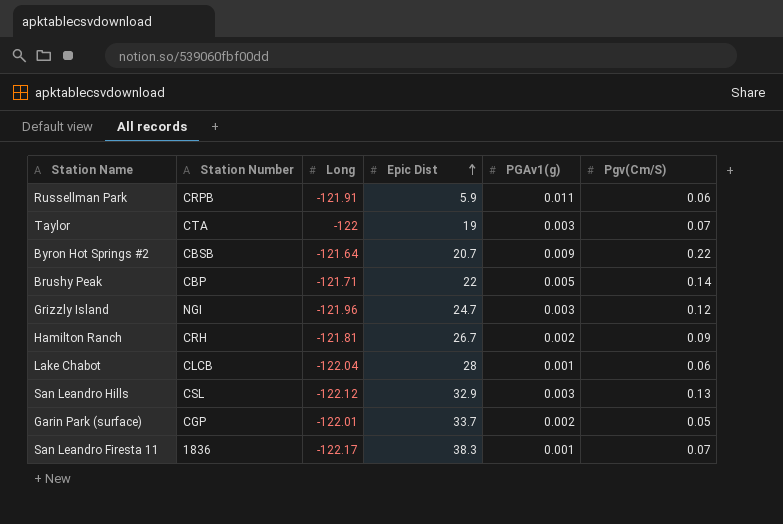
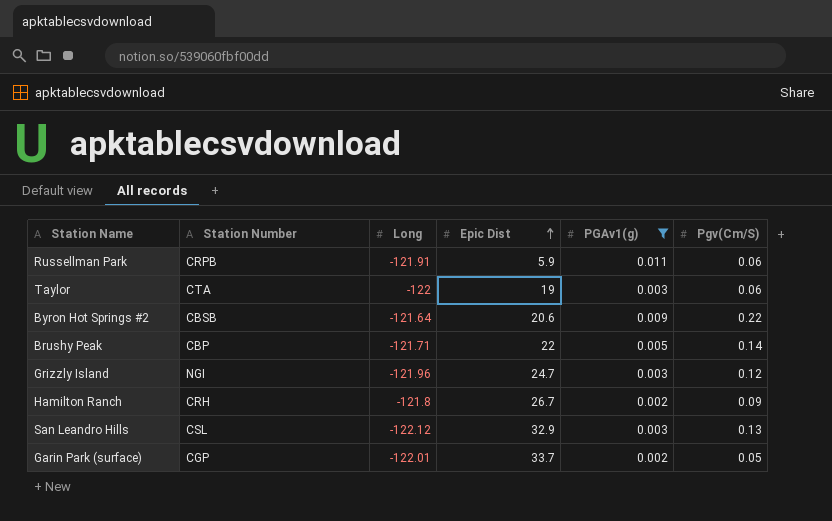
filter: none -> PGAv1(g) != 0.001
Taylor | Pgv(Cm/S): 0.07 -> 0.06
Byron Hot Springs #2 | Epic Dist: 20.7 -> 20.6
Hamilton Ranch | Long: -121.81 -> -121.8

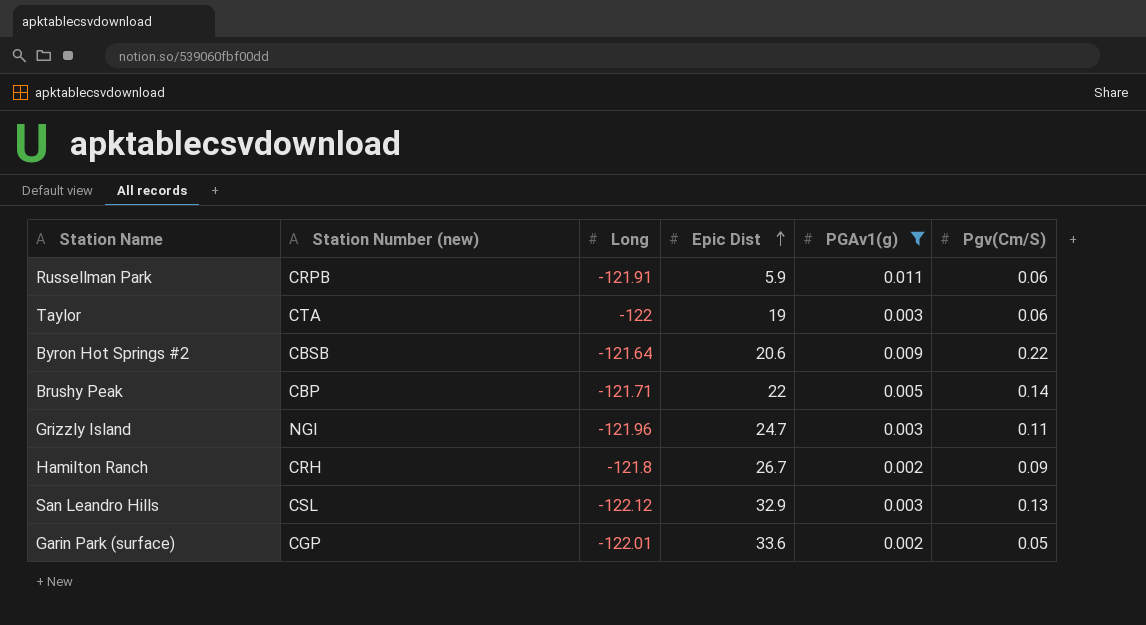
column name: Station Number -> Station Number (new)
Grizzly Island | Pgv(Cm/S): 0.12 -> 0.11
Garin Park (surface) | Epic Dist: 33.7 -> 33.6

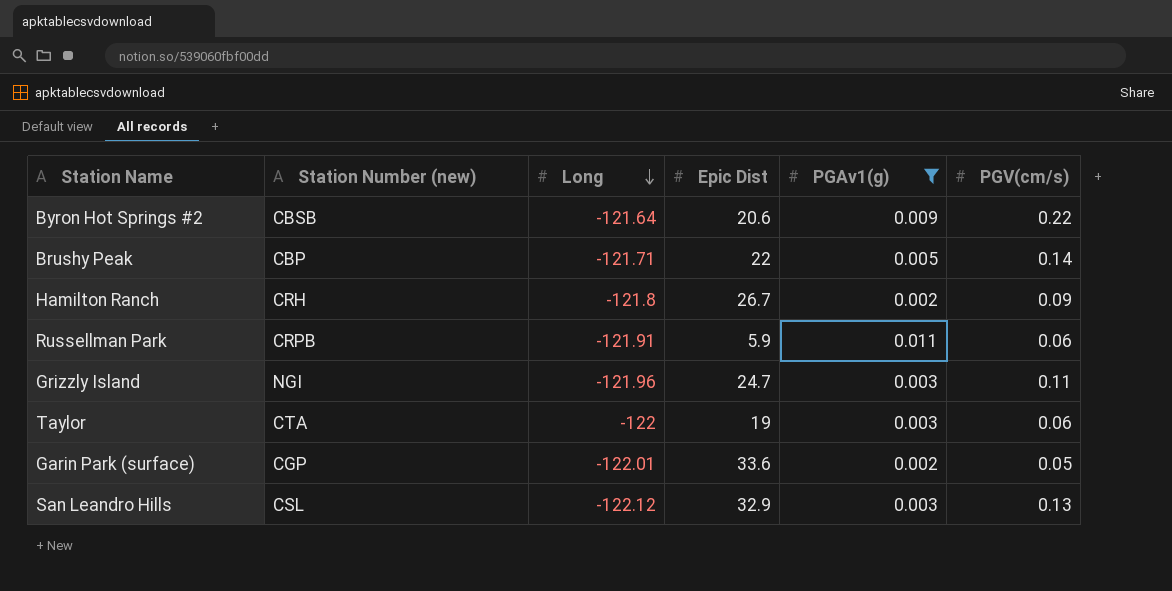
row order: Epic Dist ascending -> Long descending
column name: Pgv(Cm/S) -> PGV(cm/s)

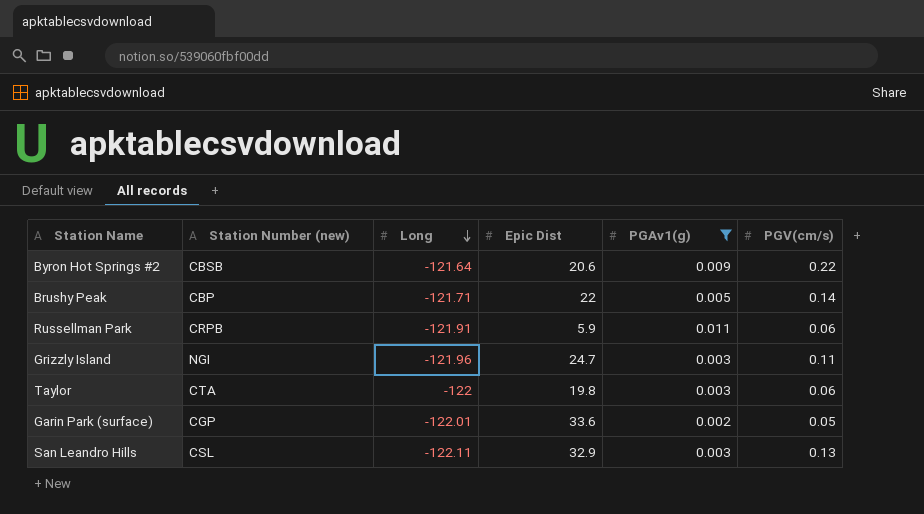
row Hamilton Ranch: CRH | -121.8 | 26.7 | 0.002 | 0.09 -> none
Taylor | Epic Dist: 19 -> 19.8
San Leandro Hills | Long: -122.12 -> -122.11

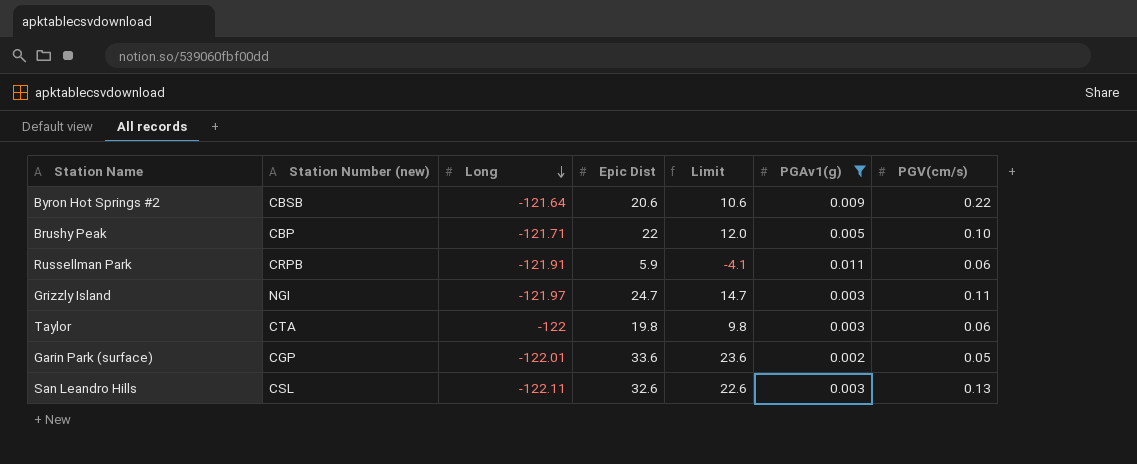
column Limit | formula: none -> [Epic Dist] - 10
Brushy Peak | PGV(cm/s): 0.14 -> 0.10
Grizzly Island | Long: -121.96 -> -121.97
San Leandro Hills | Epic Dist: 32.9 -> 32.6

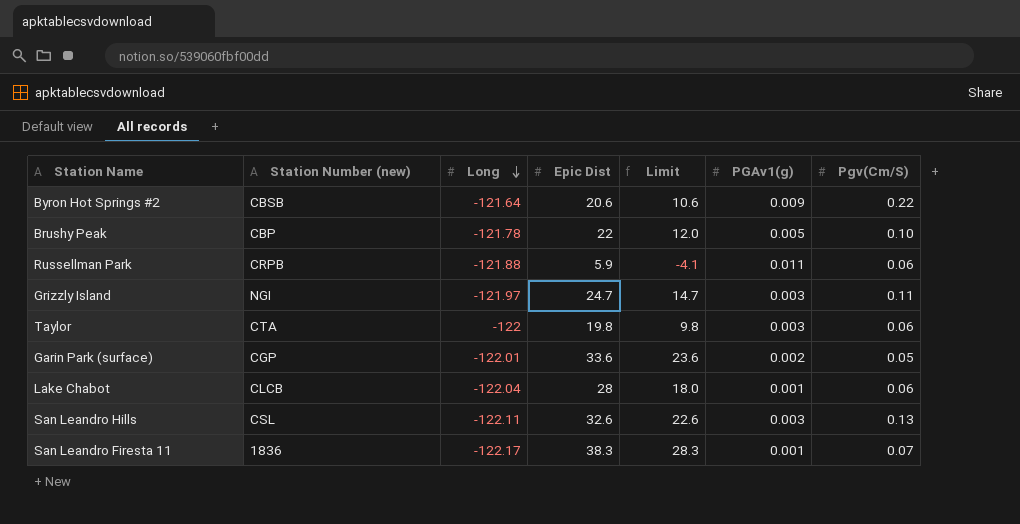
filter: PGAv1(g) != 0.001 -> none
column name: PGV(cm/s) -> Pgv(Cm/S)
Brushy Peak | Long: -121.71 -> -121.78
Russellman Park | Long: -121.91 -> -121.88

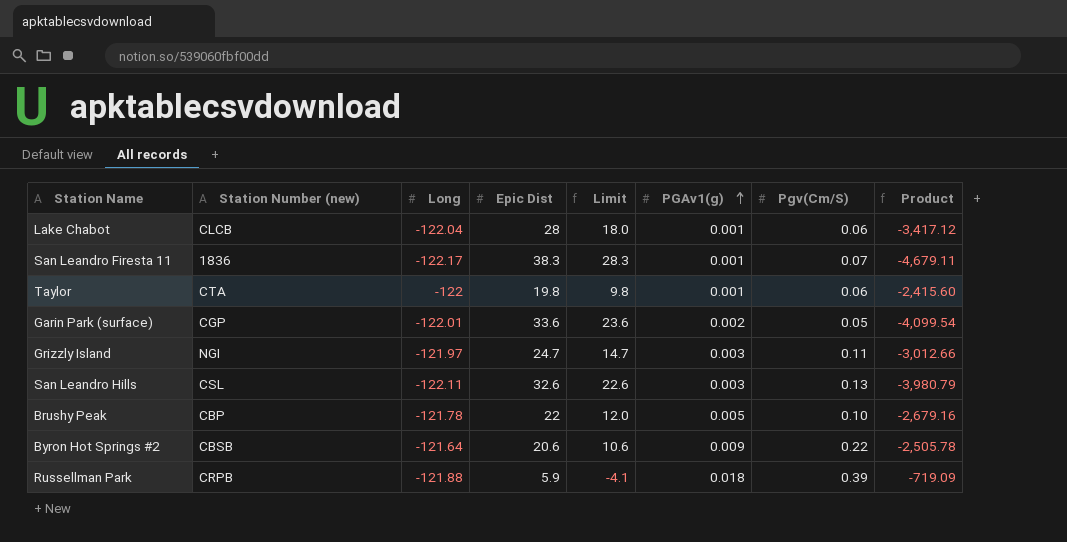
row order: Long descending -> PGAv1(g) ascending
column Product | formula: none -> [Long] * [Epic Dist]
Taylor | PGAv1(g): 0.003 -> 0.001
Russellman Park | PGAv1(g): 0.011 -> 0.018
Russellman Park | Pgv(Cm/S): 0.06 -> 0.39

